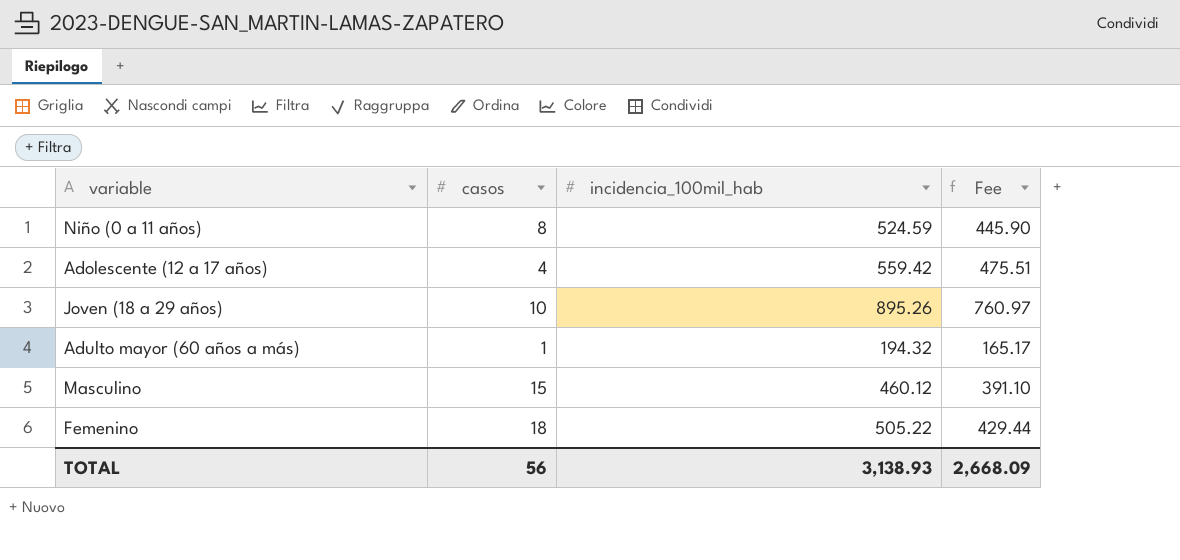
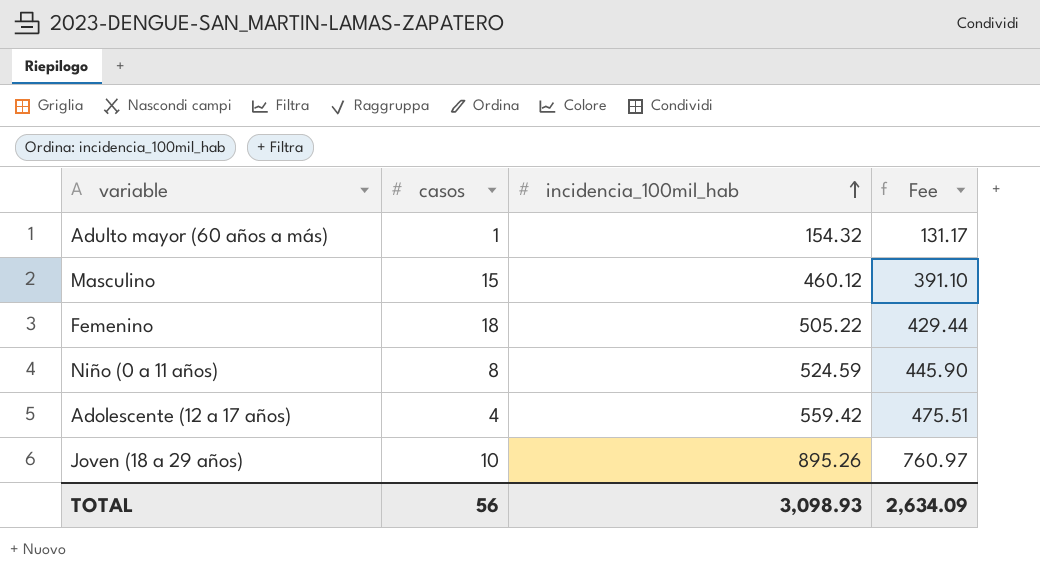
row order: none -> incidencia_100mil_hab ascending
Adulto mayor (60 años a más) | incidencia_100mil_hab: 194.32 -> 154.32
Adulto mayor (60 años a más) | Fee: 165.17 -> 131.17
TOTAL | incidencia_100mil_hab: 3,138.93 -> 3,098.93
TOTAL | Fee: 2,668.09 -> 2,634.09

